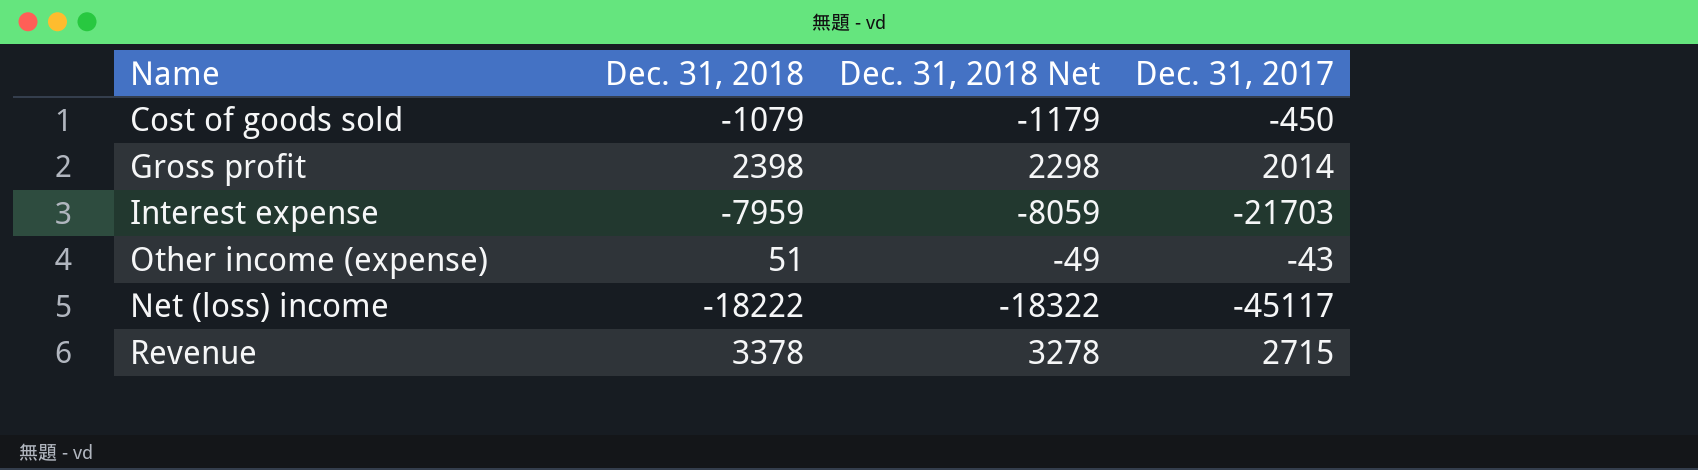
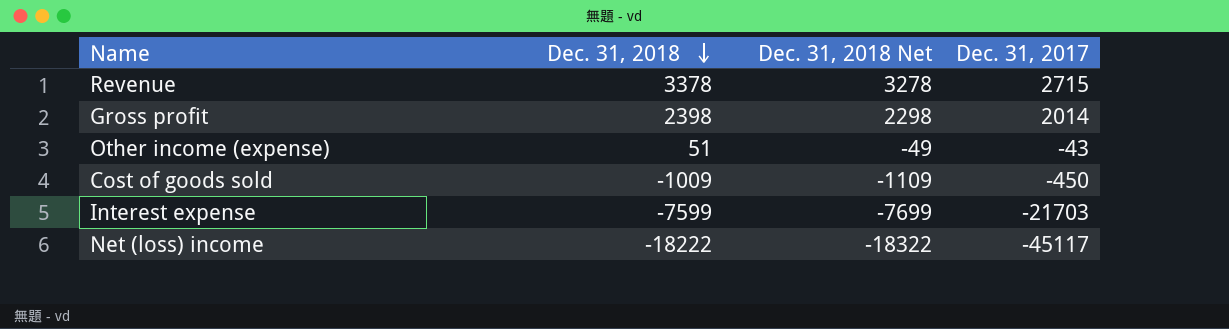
row order: none -> Dec. 31, 2018 descending
Cost of goods sold | Dec. 31, 2018: -1079 -> -1009
Cost of goods sold | Dec. 31, 2018 Net: -1179 -> -1109
Interest expense | Dec. 31, 2018: -7959 -> -7599
Interest expense | Dec. 31, 2018 Net: -8059 -> -7699

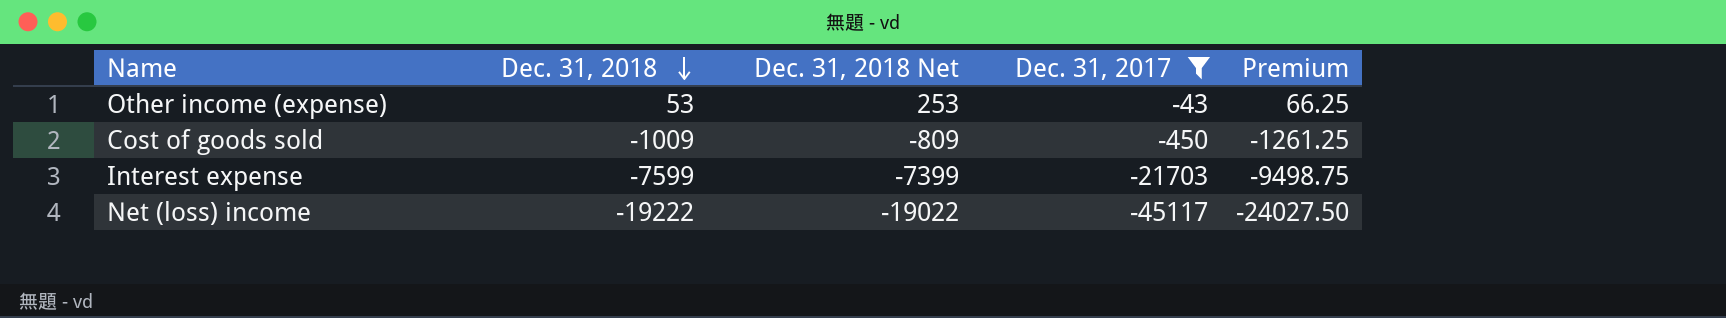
filter: none -> Dec. 31, 2017 <= -43
column Dec. 31, 2018 Net | formula: [Dec. 31, 2018] - 100 -> [Dec. 31, 2018] + 200
column Premium | formula: none -> [Dec. 31, 2018] * 1.25
Other income (expense) | Dec. 31, 2018: 51 -> 53
Net (loss) income | Dec. 31, 2018: -18222 -> -19222

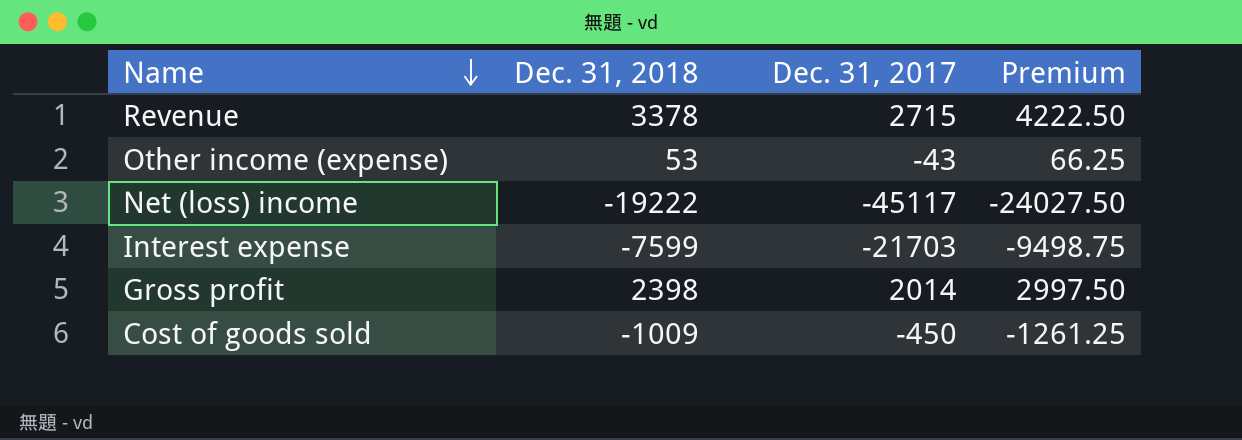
filter: Dec. 31, 2017 <= -43 -> none
row order: Dec. 31, 2018 descending -> Name descending
column Dec. 31, 2018 Net | formula: [Dec. 31, 2018] + 200 -> none

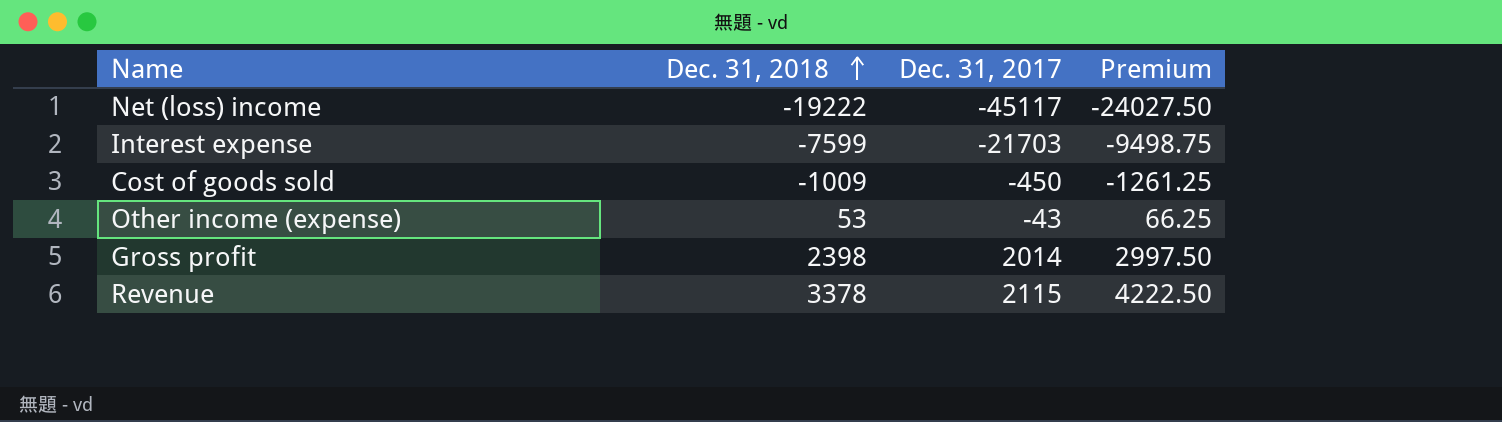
row order: Name descending -> Dec. 31, 2018 ascending
Revenue | Dec. 31, 2017: 2715 -> 2115

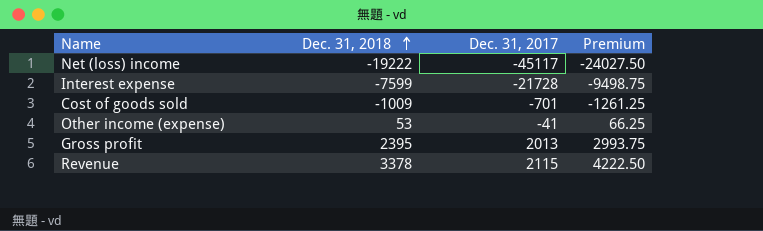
Interest expense | Dec. 31, 2017: -21703 -> -21728
Cost of goods sold | Dec. 31, 2017: -450 -> -701
Other income (expense) | Dec. 31, 2017: -43 -> -41
Gross profit | Dec. 31, 2018: 2398 -> 2395
Gross profit | Dec. 31, 2017: 2014 -> 2013
Gross profit | Premium: 2997.50 -> 2993.75

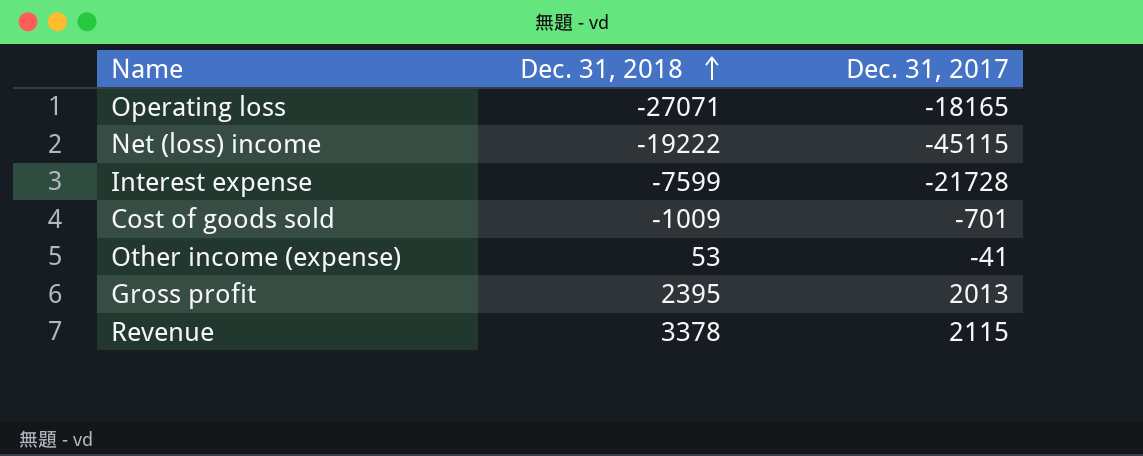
column Premium | formula: [Dec. 31, 2018] * 1.25 -> none
row Operating loss: none -> -27071 | -18165
Net (loss) income | Dec. 31, 2017: -45117 -> -45115

